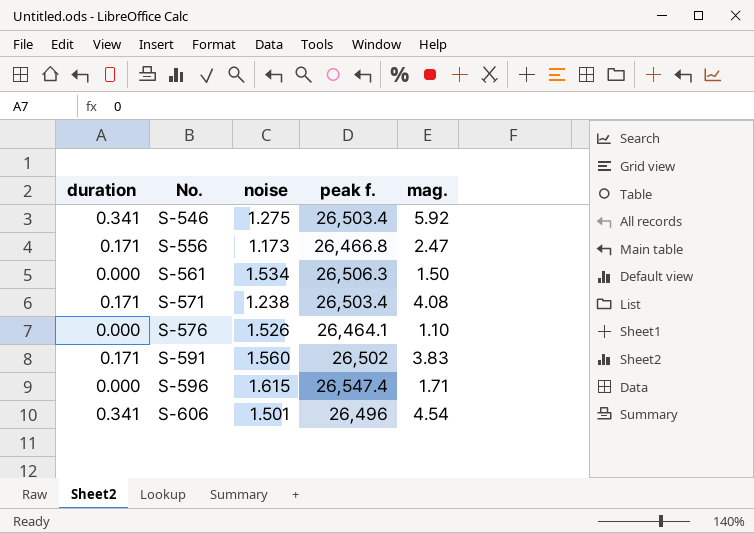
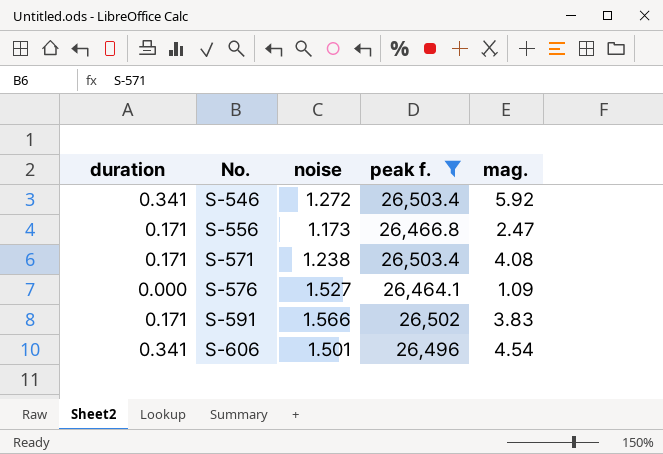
filter: none -> peak f. <= 26,503.4
S-546 | noise: 1.275 -> 1.272
S-576 | noise: 1.526 -> 1.527
S-576 | mag.: 1.10 -> 1.09
S-591 | noise: 1.560 -> 1.566

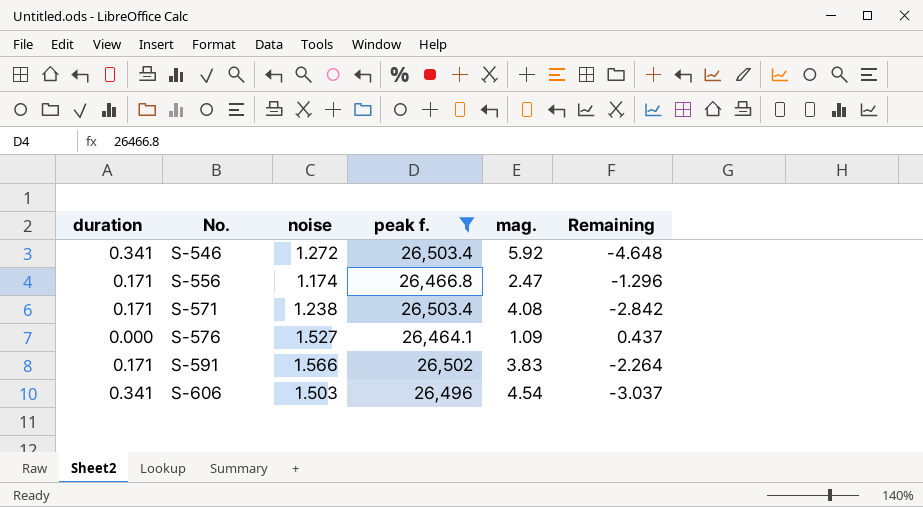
column Remaining | formula: none -> [noise] - [mag.]
S-556 | noise: 1.173 -> 1.174
S-606 | noise: 1.501 -> 1.503

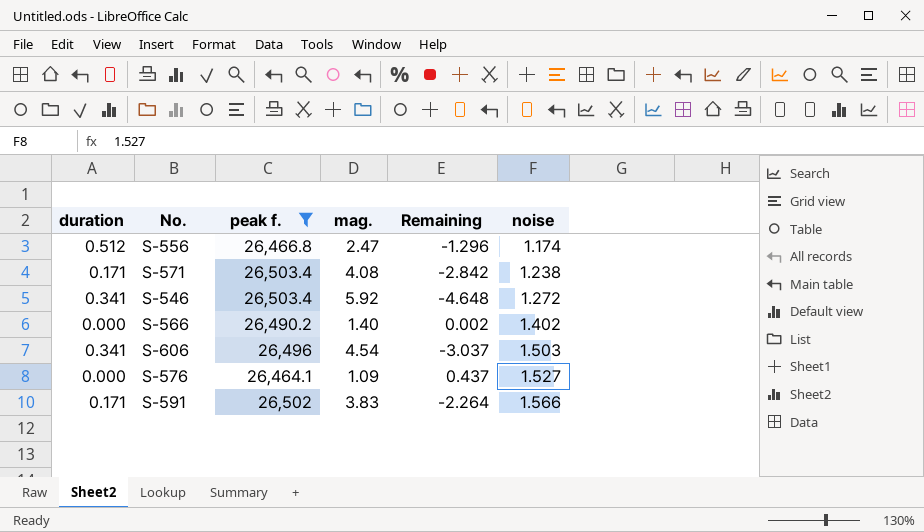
row order: No. ascending -> noise ascending
column noise | position: 3 -> 6
S-556 | duration: 0.171 -> 0.512
row S-566: none -> 0.000 | 26,490.2 | 1.40 | 0.002 | 1.402

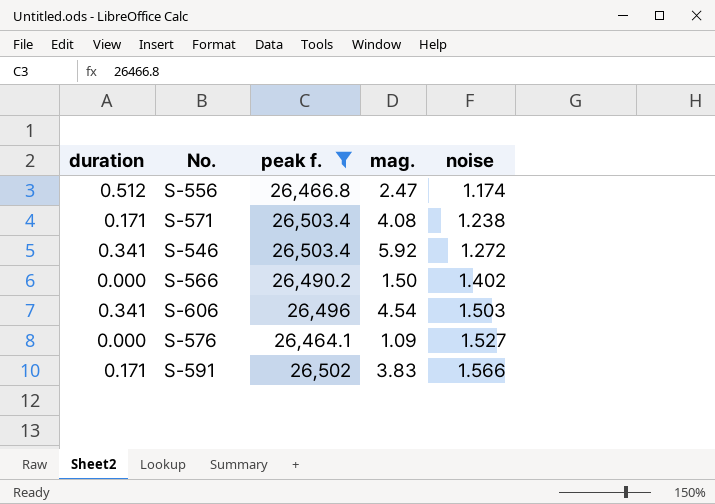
column Remaining | formula: [noise] - [mag.] -> none
S-566 | mag.: 1.40 -> 1.50

